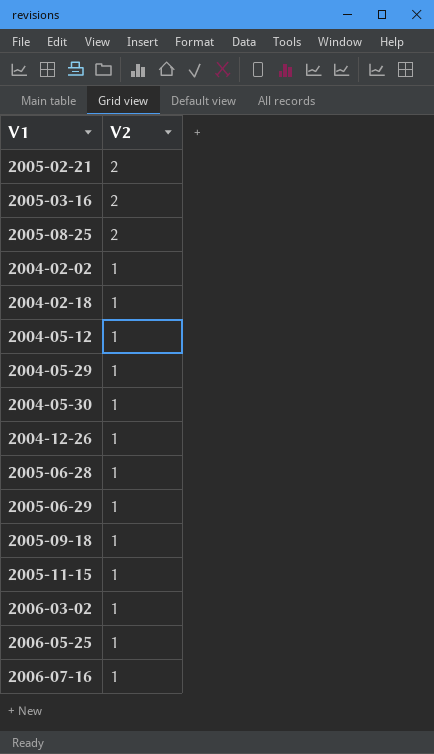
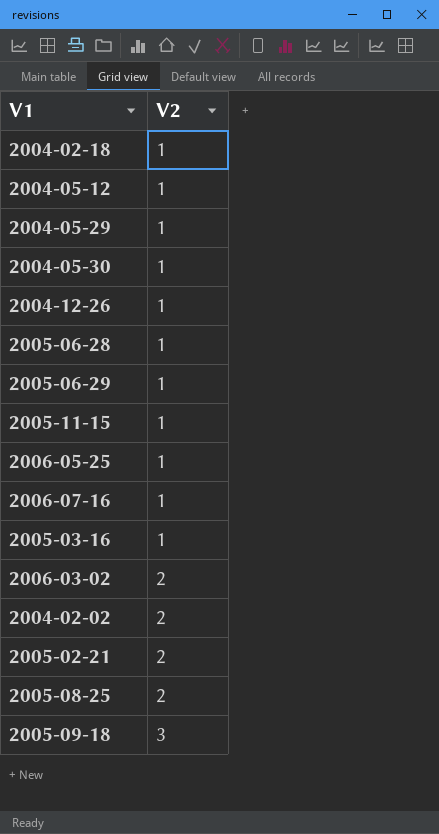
row order: V2 descending -> V2 ascending
2005-03-16 | V2: 2 -> 1
2006-03-02 | V2: 1 -> 2
2004-02-02 | V2: 1 -> 2
2005-09-18 | V2: 1 -> 3

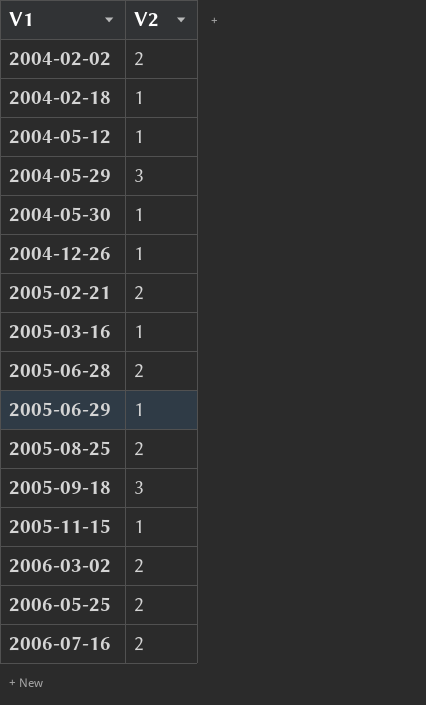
row order: V2 ascending -> V1 ascending
2004-05-29 | V2: 1 -> 3
2005-06-28 | V2: 1 -> 2
2006-05-25 | V2: 1 -> 2
2006-07-16 | V2: 1 -> 2

